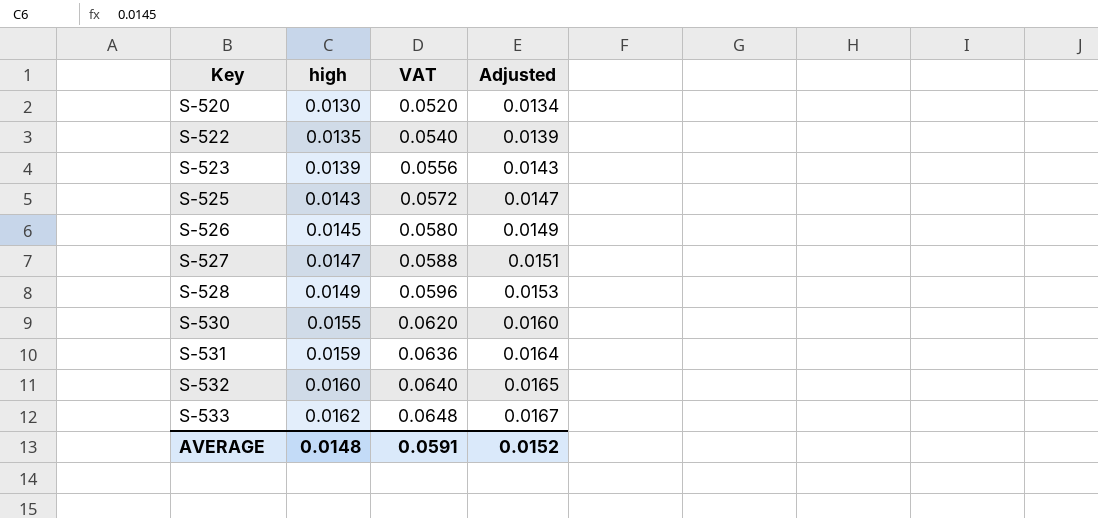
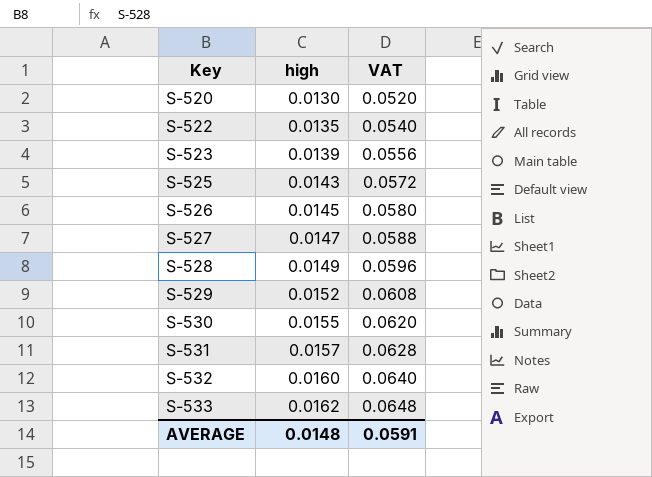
column Adjusted | formula: [high] * 1.03 -> none
row S-529: none -> 0.0152 | 0.0608
S-531 | high: 0.0159 -> 0.0157
S-531 | VAT: 0.0636 -> 0.0628

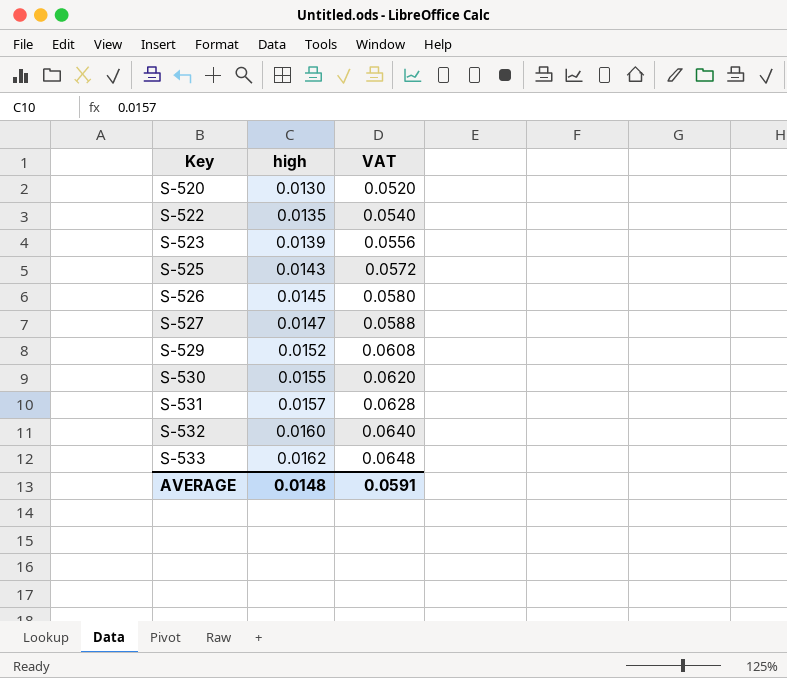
row S-528: 0.0149 | 0.0596 -> none

